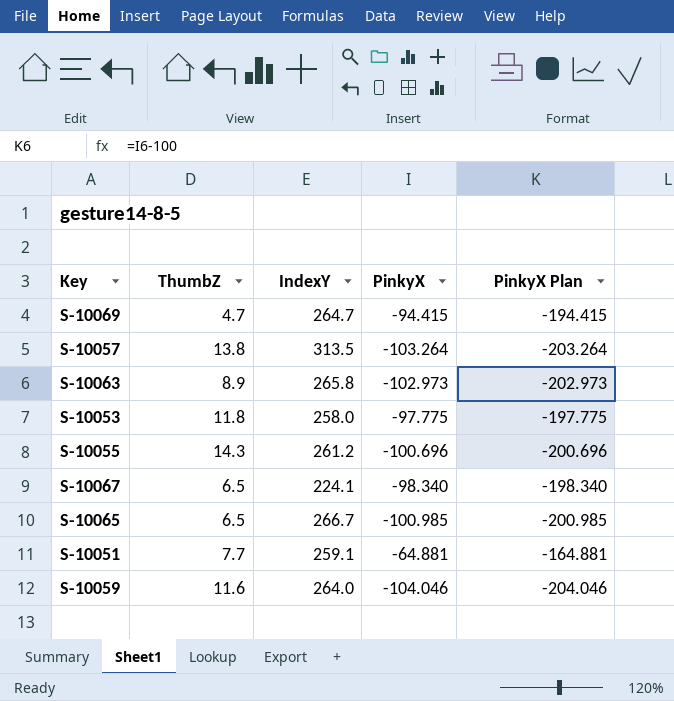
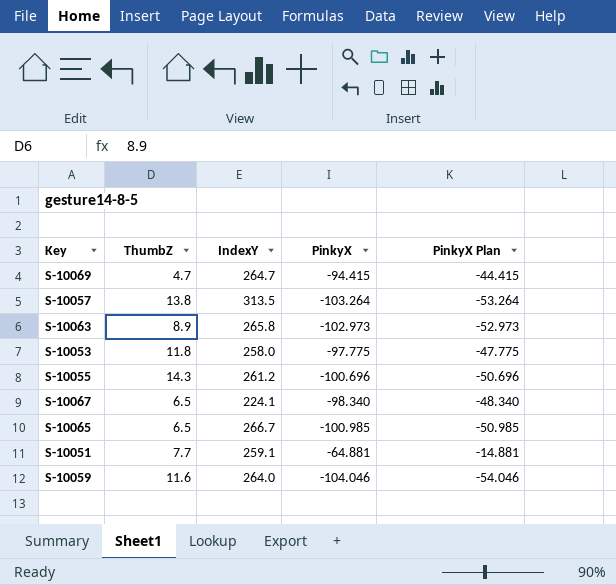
column PinkyX Plan | formula: [PinkyX] - 100 -> [PinkyX] + 50

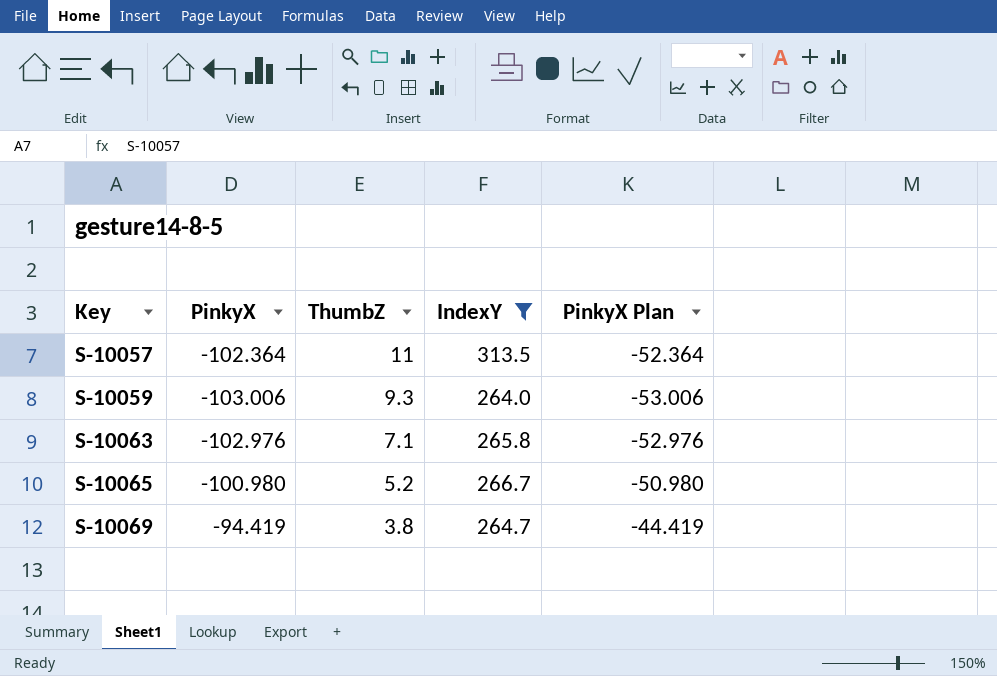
filter: none -> IndexY >= 264.0
row order: none -> Key ascending
column PinkyX | position: 4 -> 2
S-10057 | PinkyX: -103.264 -> -102.364
S-10057 | ThumbZ: 13.8 -> 11
S-10057 | PinkyX Plan: -53.264 -> -52.364
S-10059 | PinkyX: -104.046 -> -103.006
S-10059 | ThumbZ: 11.6 -> 9.3
S-10059 | PinkyX Plan: -54.046 -> -53.006
S-10063 | PinkyX: -102.973 -> -102.976
S-10063 | ThumbZ: 8.9 -> 7.1
S-10063 | PinkyX Plan: -52.973 -> -52.976
S-10065 | PinkyX: -100.985 -> -100.980
S-10065 | ThumbZ: 6.5 -> 5.2
S-10065 | PinkyX Plan: -50.985 -> -50.980
S-10069 | PinkyX: -94.415 -> -94.419
S-10069 | ThumbZ: 4.7 -> 3.8
S-10069 | PinkyX Plan: -44.415 -> -44.419

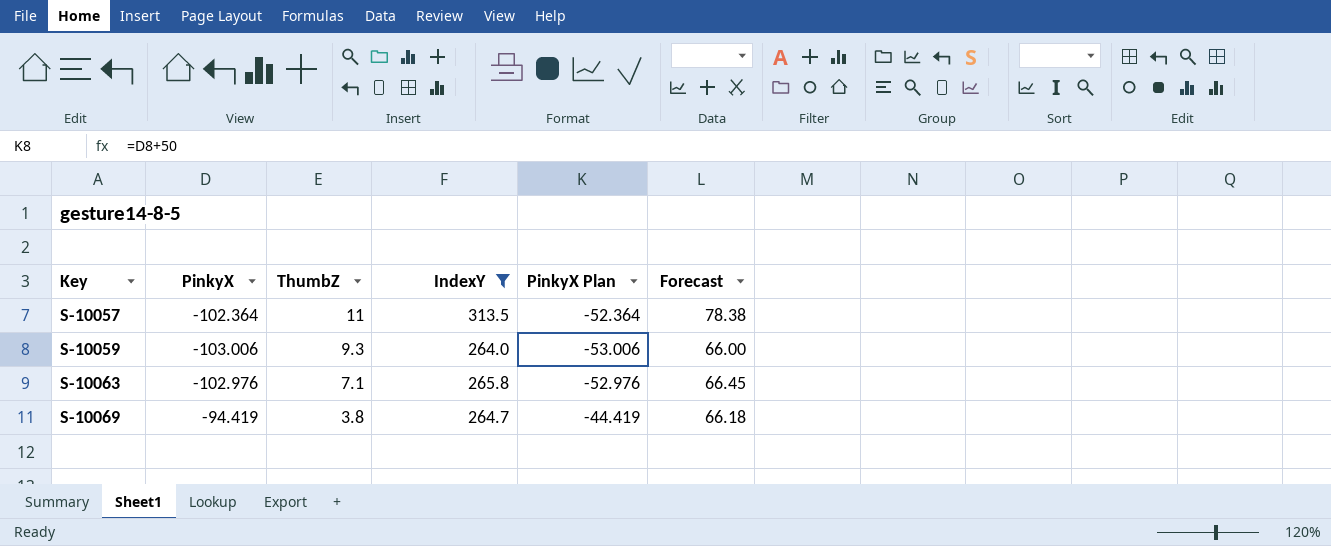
column Forecast | formula: none -> [IndexY] * 0.25
row S-10065: -100.980 | 5.2 | 266.7 | -50.980 -> none

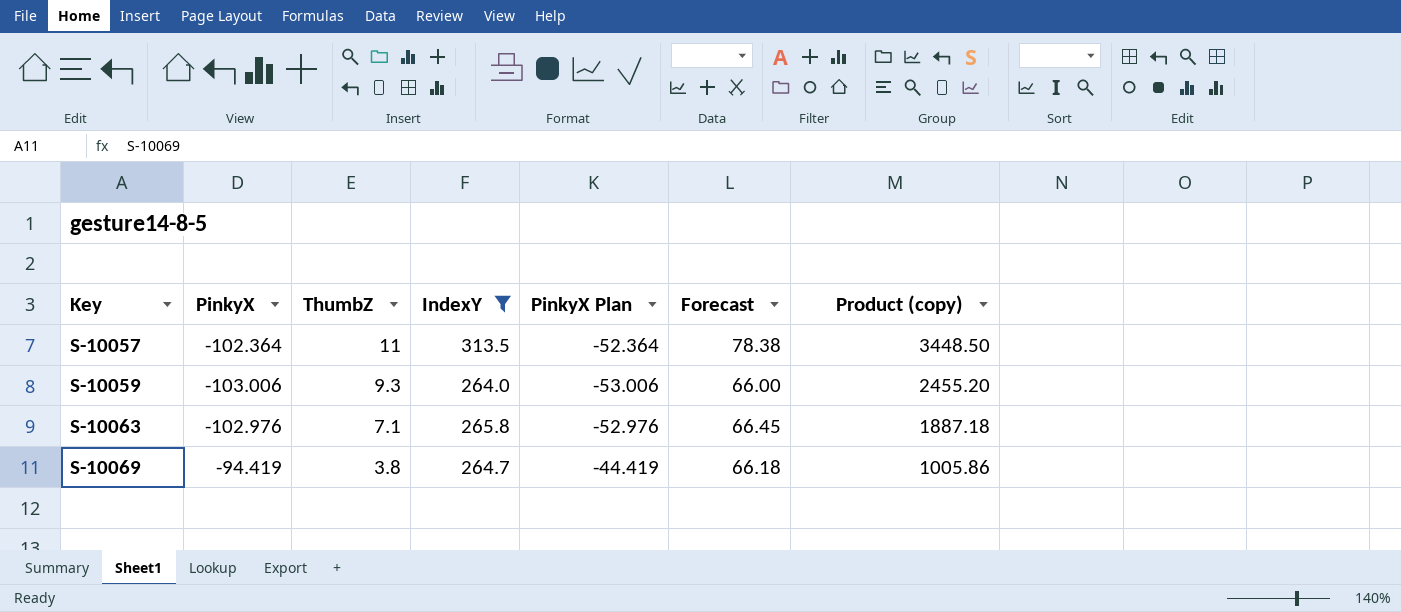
column Product (copy) | formula: none -> [ThumbZ] * [IndexY]

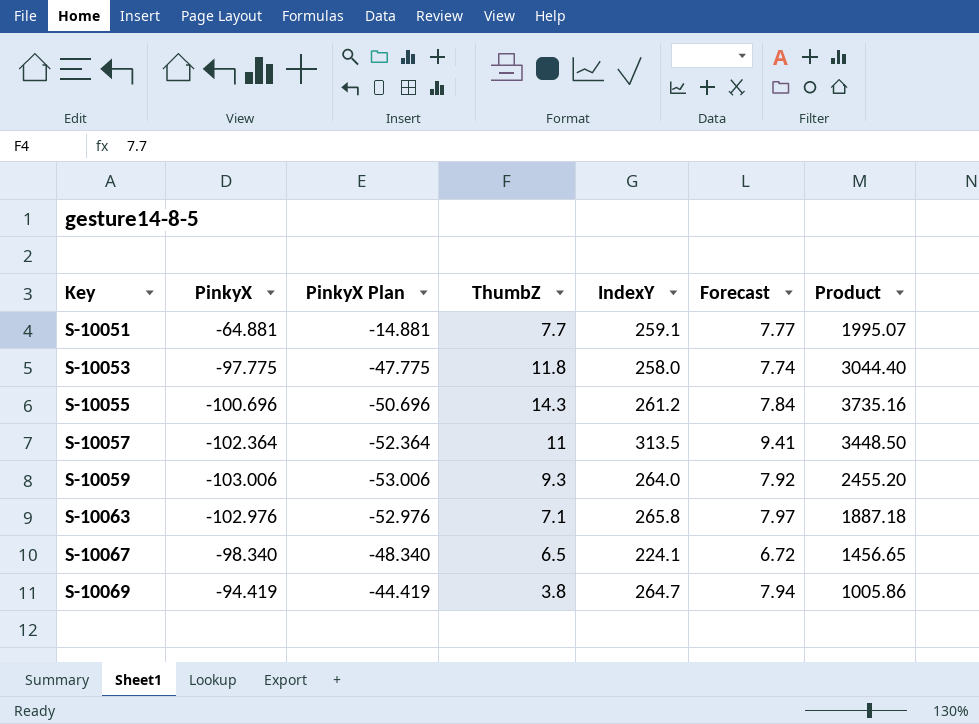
filter: IndexY >= 264.0 -> none
column PinkyX Plan | position: 5 -> 3
column Forecast | formula: [IndexY] * 0.25 -> [IndexY] * 0.03
column name: Product (copy) -> Product

